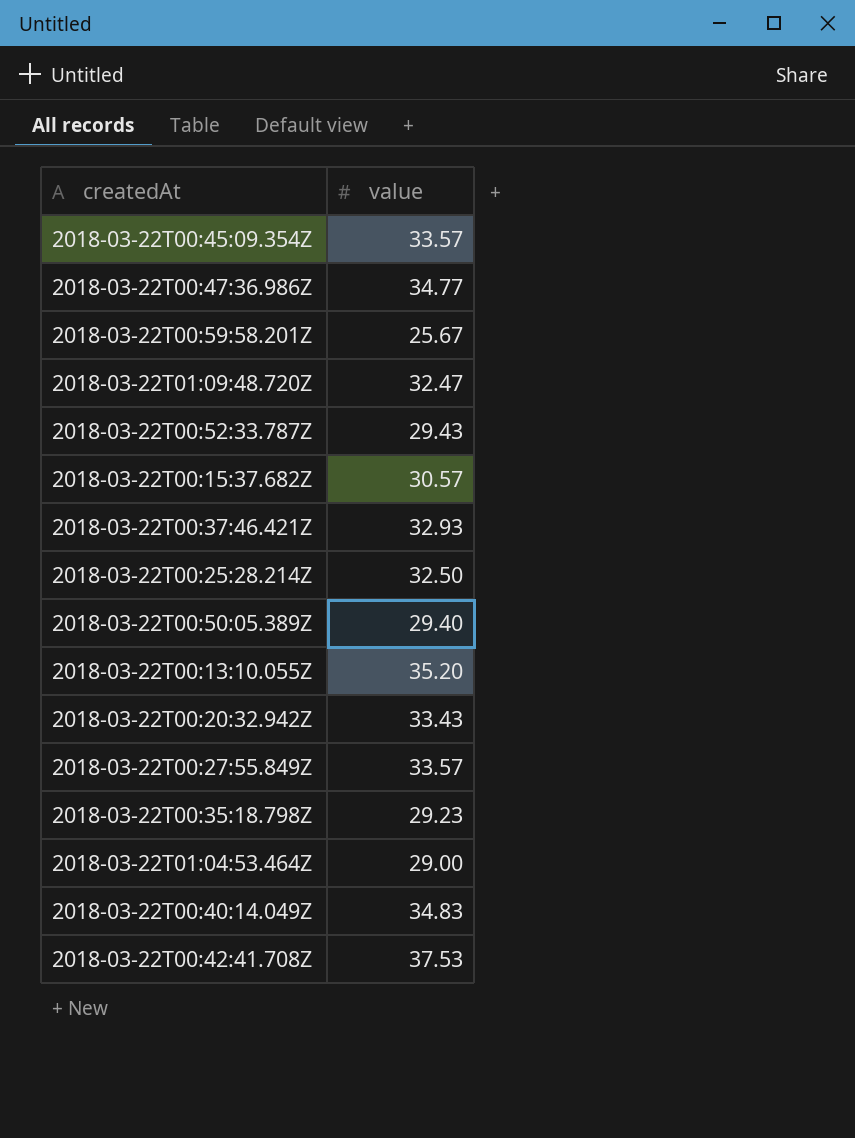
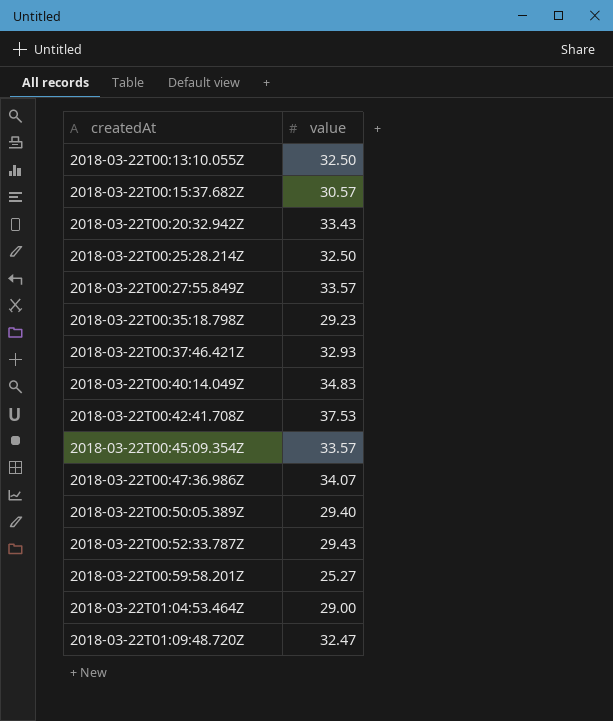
row order: none -> createdAt ascending
2018-03-22T00:13:10.055Z | value: 35.20 -> 32.50
2018-03-22T00:47:36.986Z | value: 34.77 -> 34.07
2018-03-22T00:59:58.201Z | value: 25.67 -> 25.27

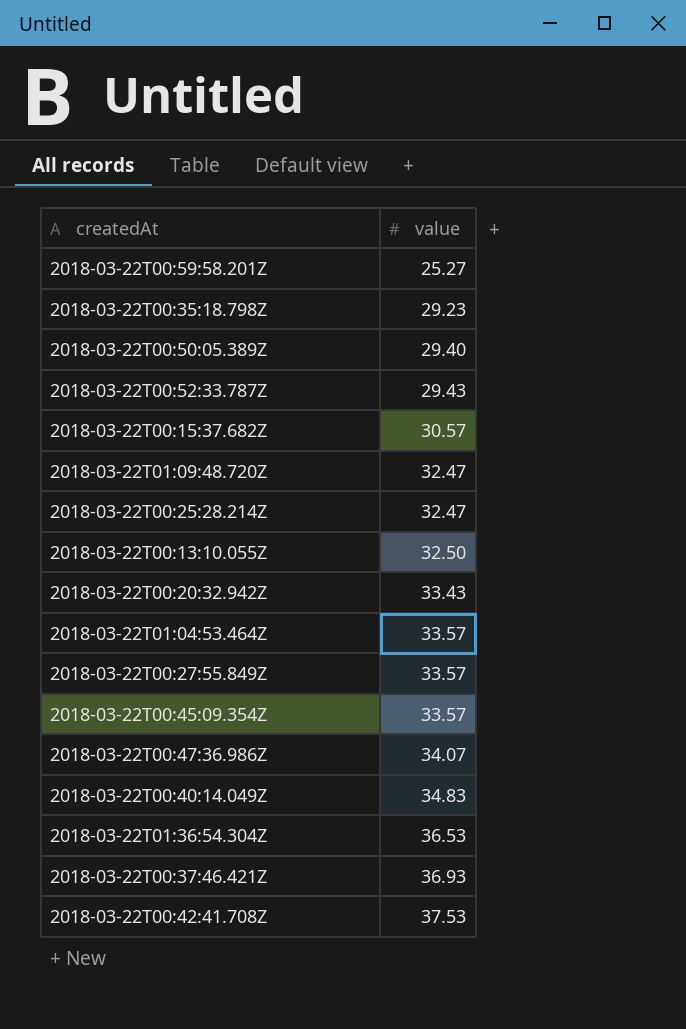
row order: createdAt ascending -> value ascending
2018-03-22T00:25:28.214Z | value: 32.50 -> 32.47
2018-03-22T01:04:53.464Z | value: 29.00 -> 33.57
row 2018-03-22T01:36:54.304Z: none -> 36.53
2018-03-22T00:37:46.421Z | value: 32.93 -> 36.93

